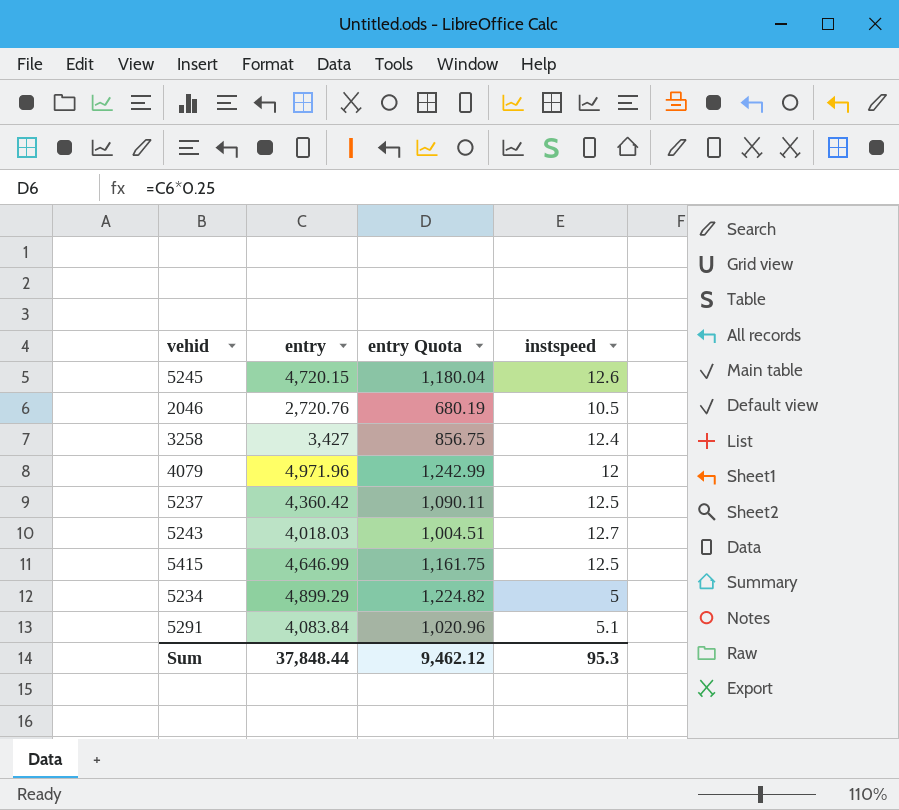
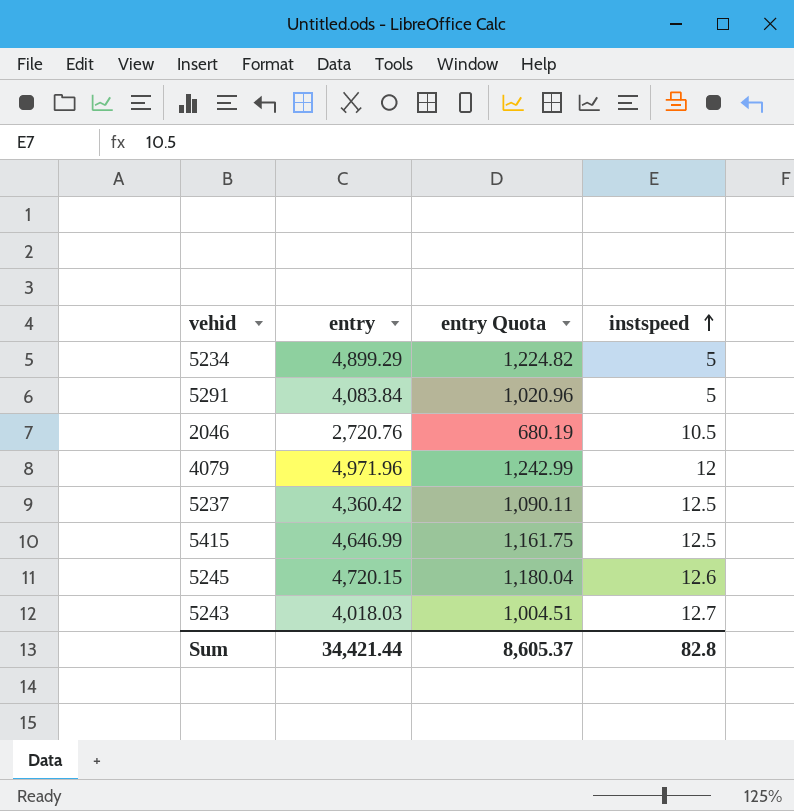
row order: none -> instspeed ascending
row 3258: 3,427 | 856.75 | 12.4 -> none
5291 | instspeed: 5.1 -> 5
Sum | entry: 37,848.44 -> 34,421.44
Sum | entry Quota: 9,462.12 -> 8,605.37
Sum | instspeed: 95.3 -> 82.8

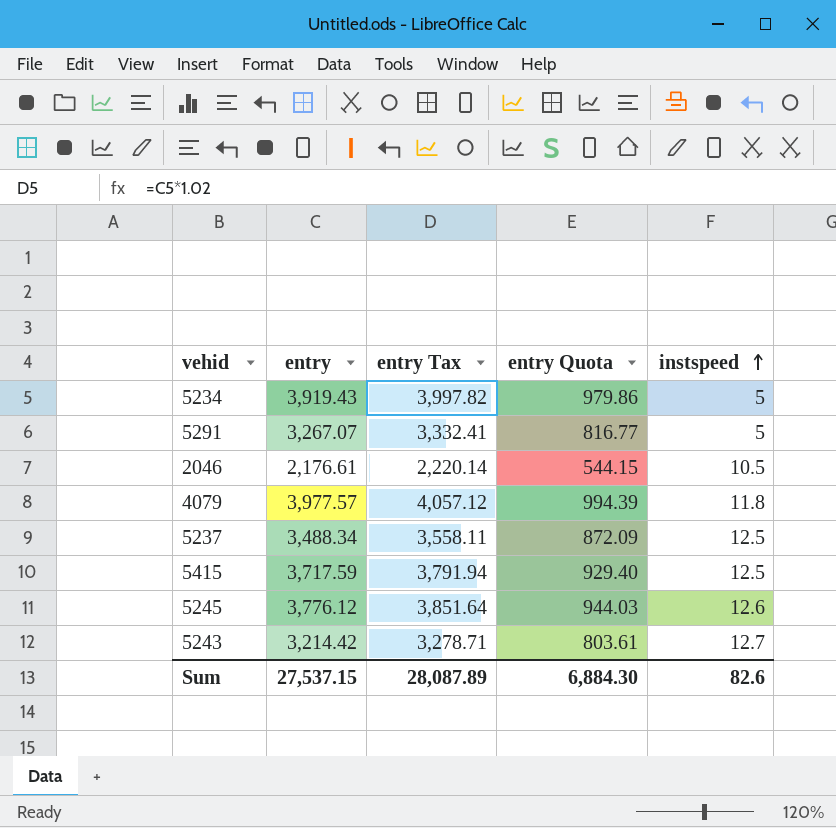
column entry Tax | formula: none -> [entry] * 1.02
5234 | entry: 4,899.29 -> 3,919.43
5234 | entry Quota: 1,224.82 -> 979.86
5291 | entry: 4,083.84 -> 3,267.07
5291 | entry Quota: 1,020.96 -> 816.77
2046 | entry: 2,720.76 -> 2,176.61
2046 | entry Quota: 680.19 -> 544.15
4079 | entry: 4,971.96 -> 3,977.57
4079 | entry Quota: 1,242.99 -> 994.39
4079 | instspeed: 12 -> 11.8
5237 | entry: 4,360.42 -> 3,488.34
5237 | entry Quota: 1,090.11 -> 872.09
5415 | entry: 4,646.99 -> 3,717.59
5415 | entry Quota: 1,161.75 -> 929.40
5245 | entry: 4,720.15 -> 3,776.12
5245 | entry Quota: 1,180.04 -> 944.03
5243 | entry: 4,018.03 -> 3,214.42
5243 | entry Quota: 1,004.51 -> 803.61
Sum | entry: 34,421.44 -> 27,537.15
Sum | entry Quota: 8,605.37 -> 6,884.30
Sum | instspeed: 82.8 -> 82.6

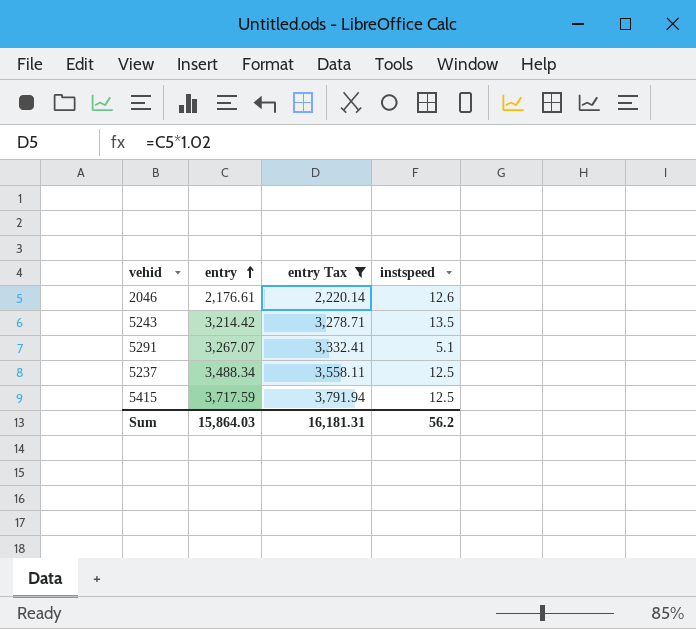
filter: none -> entry Tax <= 3,791.94
row order: instspeed ascending -> entry ascending
column entry Quota | formula: [entry] * 0.25 -> none
2046 | instspeed: 10.5 -> 12.6
5243 | instspeed: 12.7 -> 13.5
5291 | instspeed: 5 -> 5.1
Sum | entry: 27,537.15 -> 15,864.03
Sum | entry Tax: 28,087.89 -> 16,181.31
Sum | instspeed: 82.6 -> 56.2

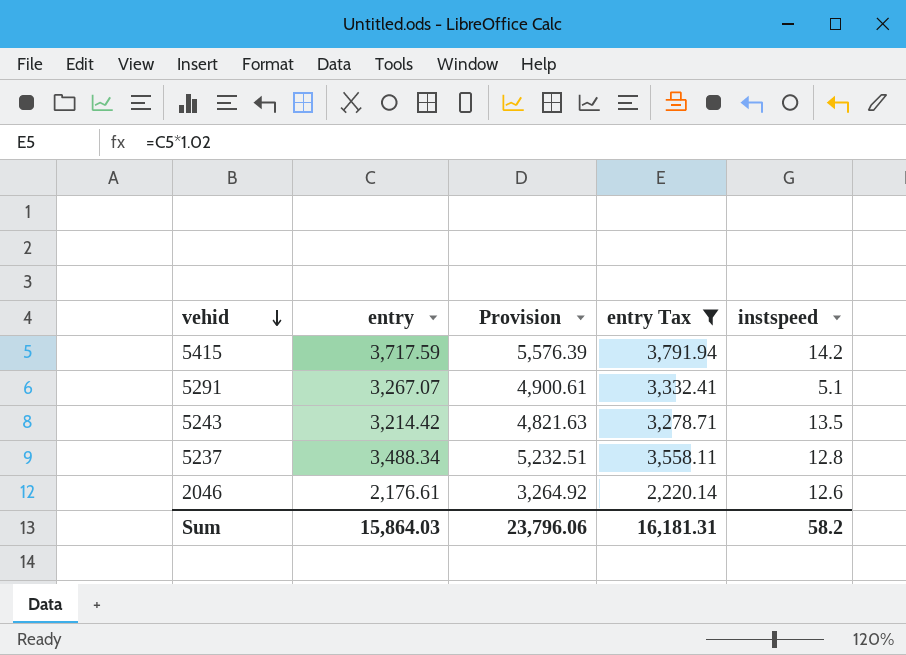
row order: entry ascending -> vehid descending
column Provision | formula: none -> [entry] * 1.5
5415 | instspeed: 12.5 -> 14.2
5237 | instspeed: 12.5 -> 12.8
Sum | instspeed: 56.2 -> 58.2

